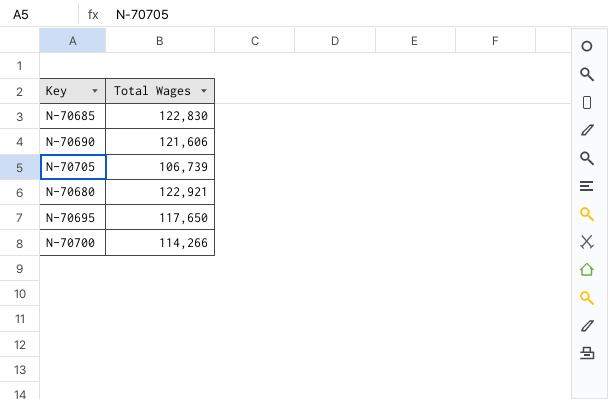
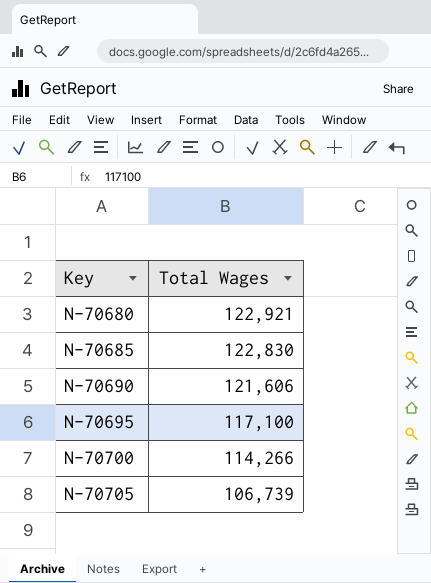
row order: none -> Key ascending
N-70695 | Total Wages: 117,650 -> 117,100

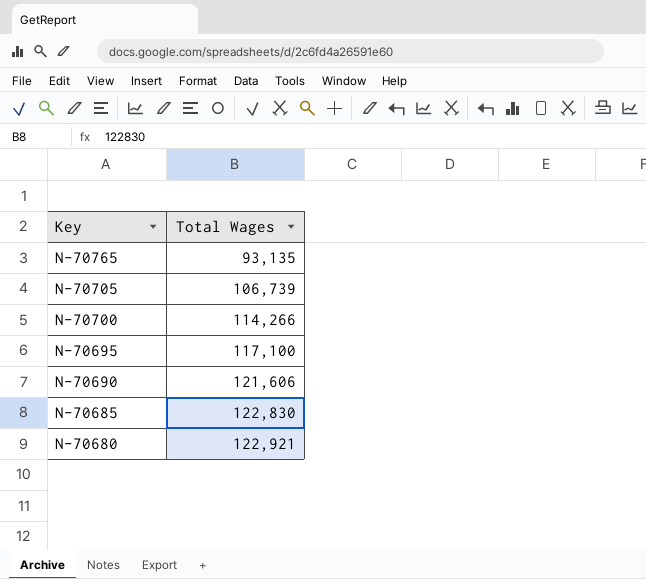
row order: Key ascending -> Key descending
row N-70765: none -> 93,135

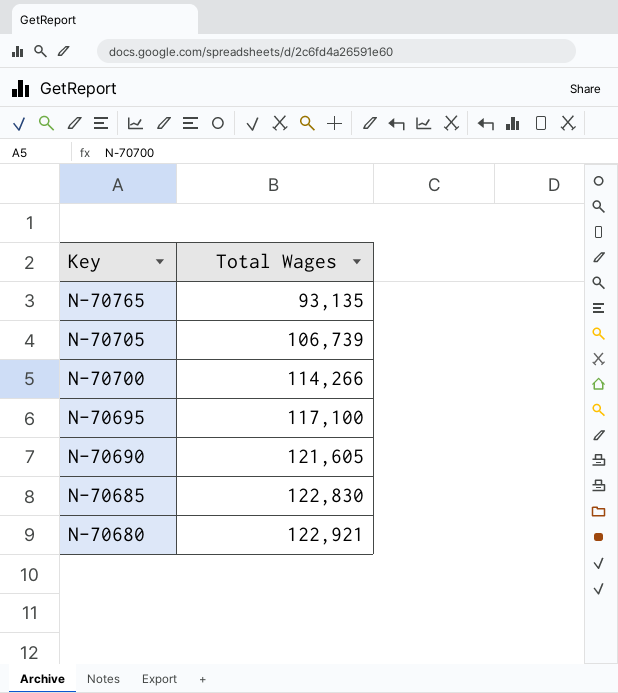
N-70690 | Total Wages: 121,606 -> 121,605

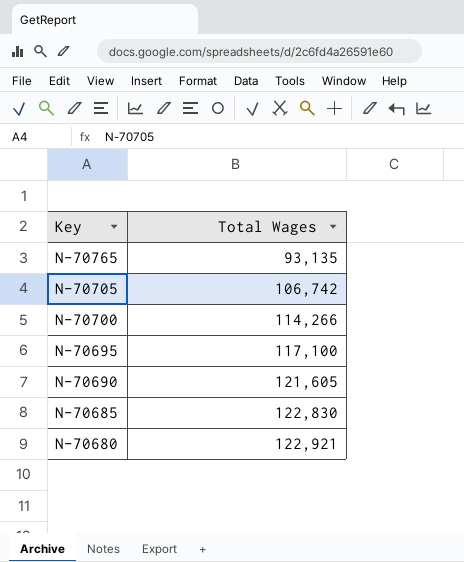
N-70705 | Total Wages: 106,739 -> 106,742

